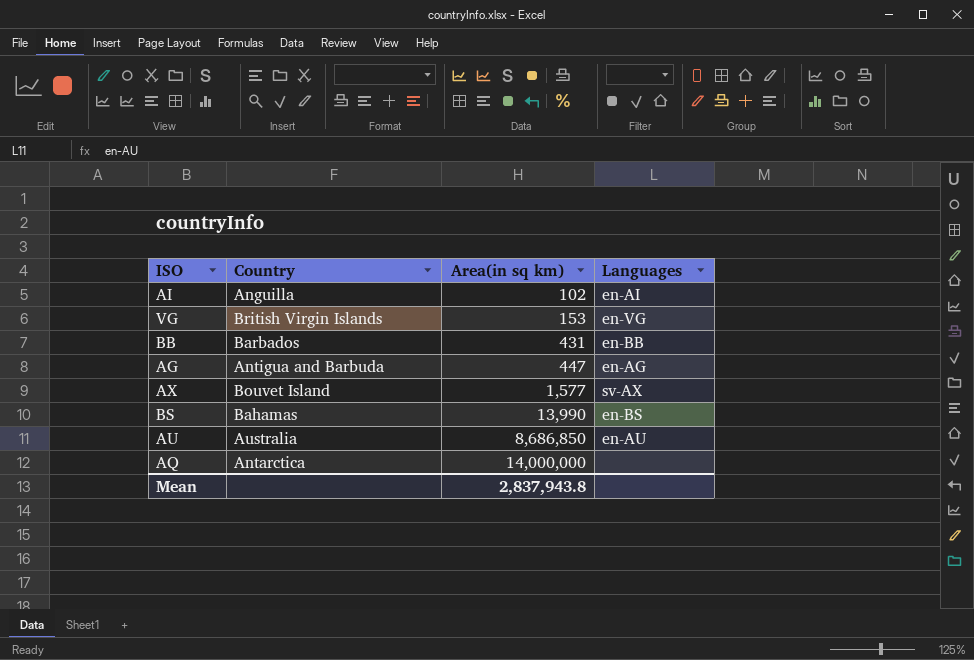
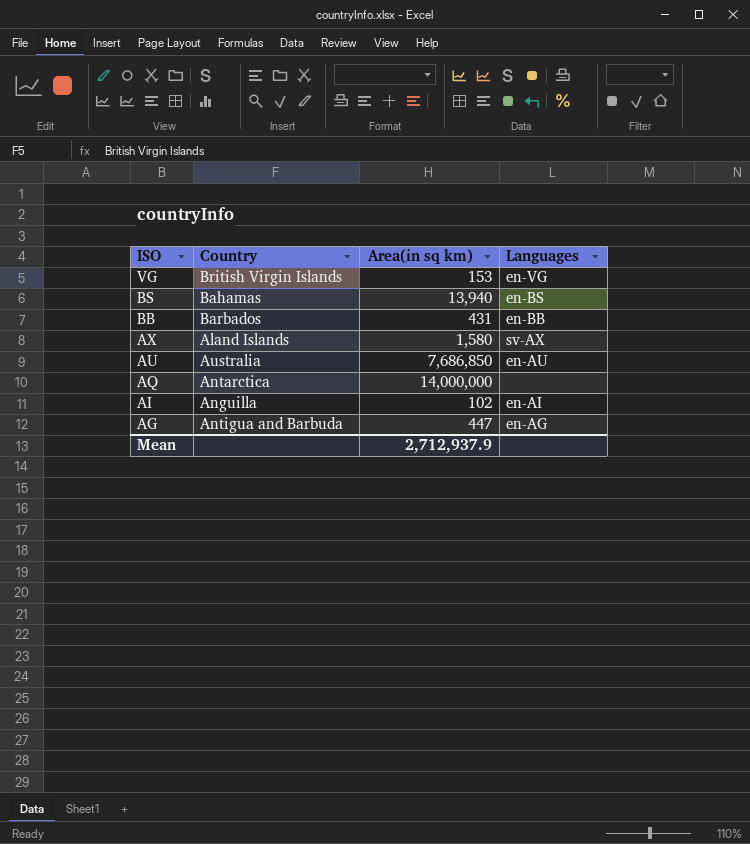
row order: Area(in sq km) ascending -> ISO descending
BS | Area(in sq km): 13,990 -> 13,940
AX | Country: Bouvet Island -> Aland Islands
AX | Area(in sq km): 1,577 -> 1,580
AU | Area(in sq km): 8,686,850 -> 7,686,850
Mean | Area(in sq km): 2,837,943.8 -> 2,712,937.9

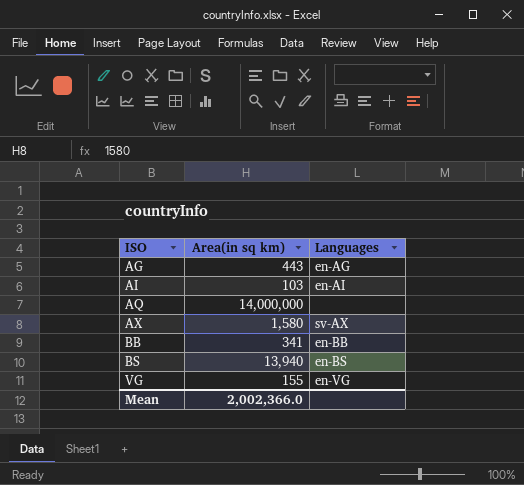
row order: ISO descending -> ISO ascending
column Country | position: 2 -> none
row AU: Australia | 7,686,850 | en-AU -> none
AG | Area(in sq km): 447 -> 443
AI | Area(in sq km): 102 -> 103
BB | Area(in sq km): 431 -> 341
VG | Area(in sq km): 153 -> 155
Mean | Area(in sq km): 2,712,937.9 -> 2,002,366.0

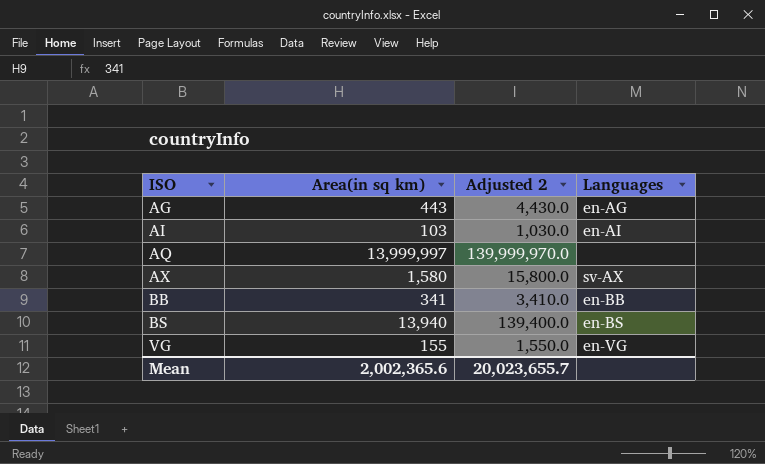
column Adjusted 2 | formula: none -> [Area(in sq km)] * 10
AQ | Area(in sq km): 14,000,000 -> 13,999,997
Mean | Area(in sq km): 2,002,366.0 -> 2,002,365.6

